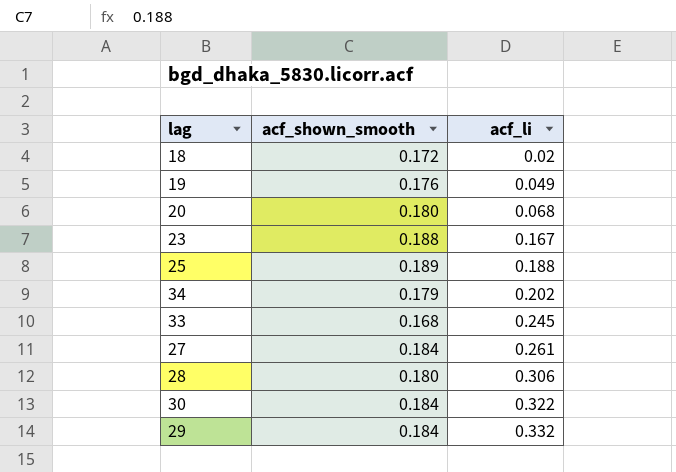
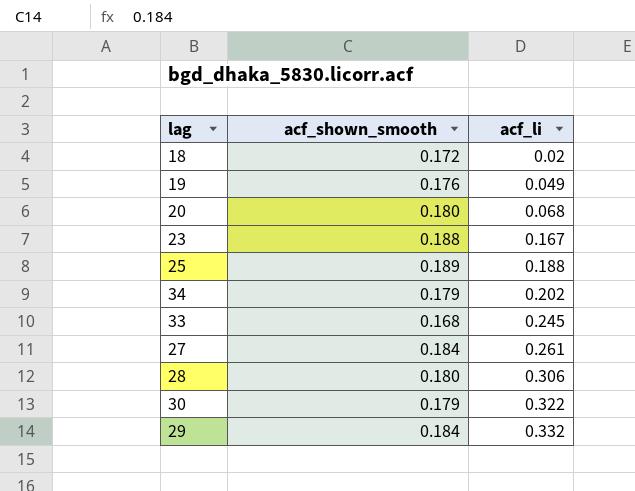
30 | acf_shown_smooth: 0.184 -> 0.179

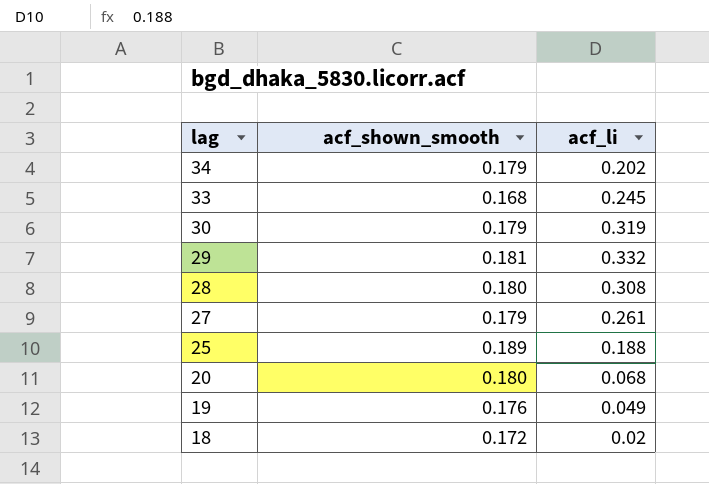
row order: acf_li ascending -> lag descending
row 23: 0.188 | 0.167 -> none
30 | acf_li: 0.322 -> 0.319
29 | acf_shown_smooth: 0.184 -> 0.181
28 | acf_li: 0.306 -> 0.308
27 | acf_shown_smooth: 0.184 -> 0.179

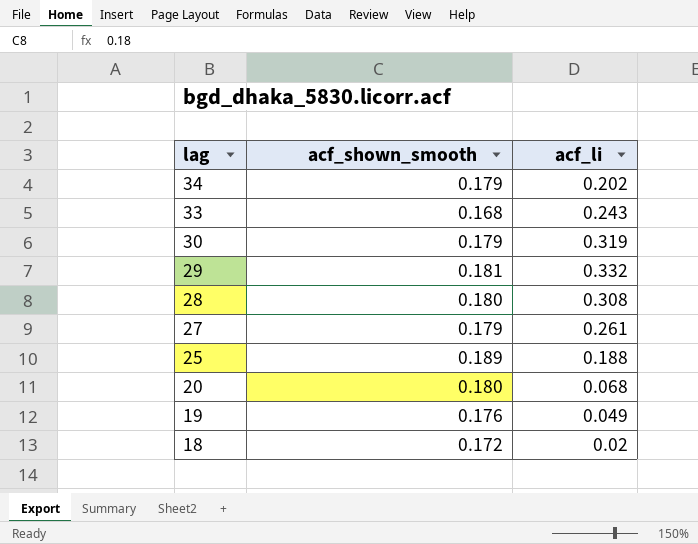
33 | acf_li: 0.245 -> 0.243

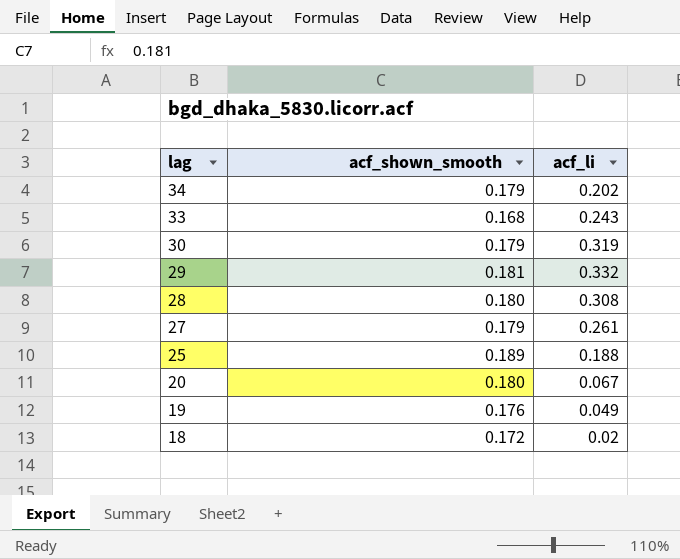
20 | acf_li: 0.068 -> 0.067

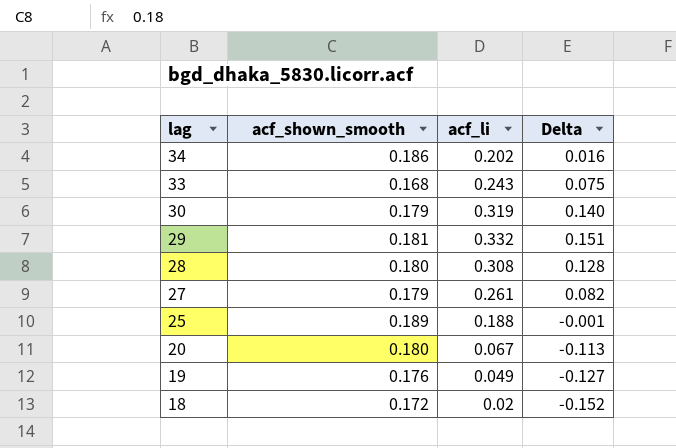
column Delta | formula: none -> [acf_li] - [acf_shown_smooth]
34 | acf_shown_smooth: 0.179 -> 0.186

